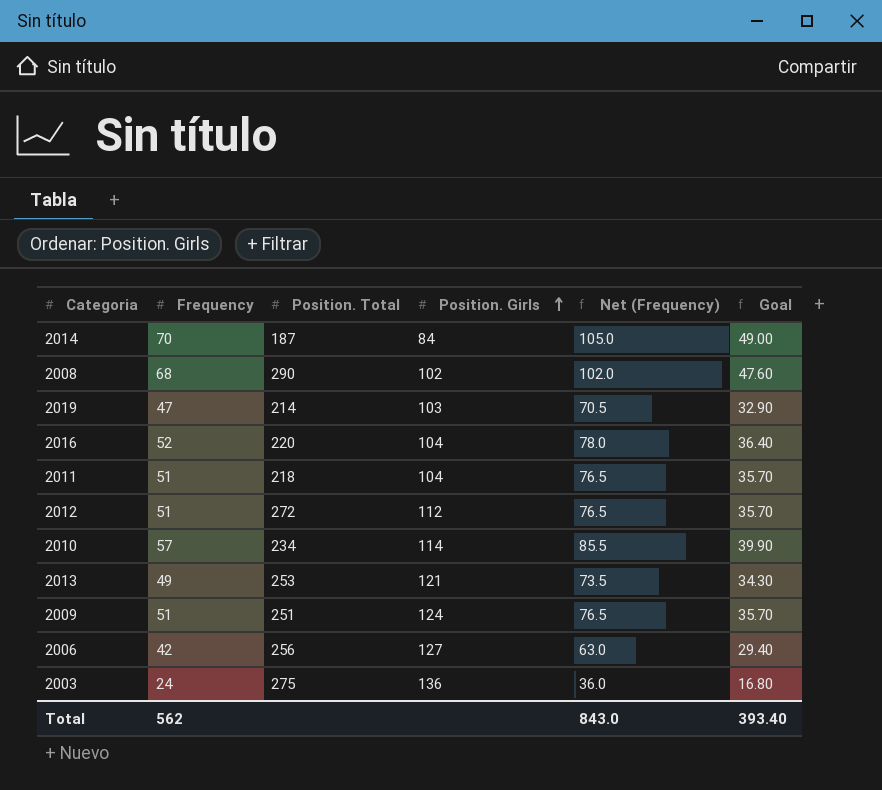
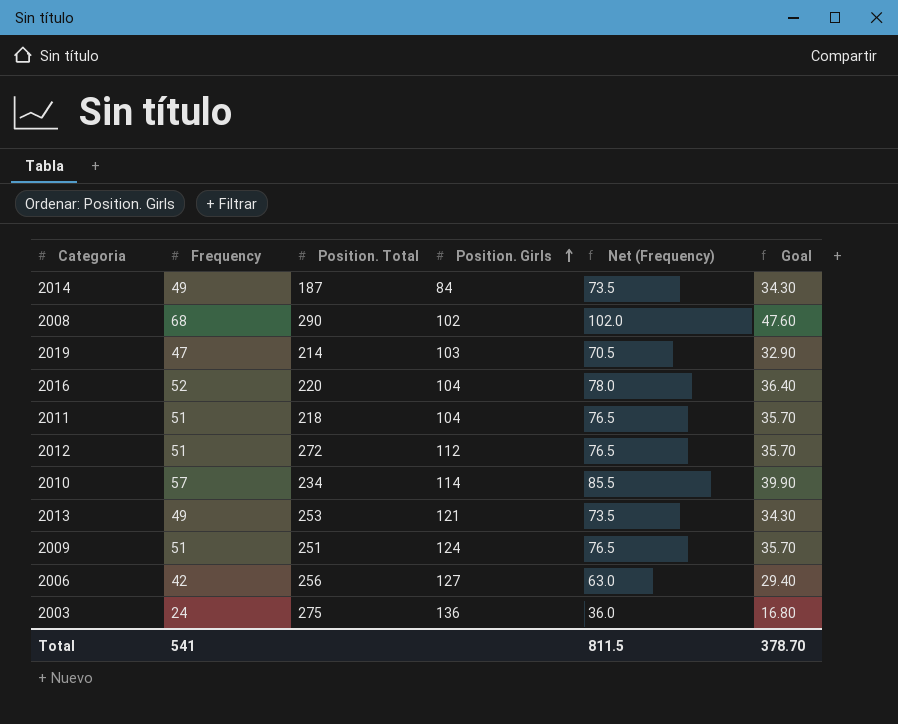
2014 | Frequency: 70 -> 49
2014 | Net (Frequency): 105.0 -> 73.5
2014 | Goal: 49.00 -> 34.30
Total | Frequency: 562 -> 541
Total | Net (Frequency): 843.0 -> 811.5
Total | Goal: 393.40 -> 378.70

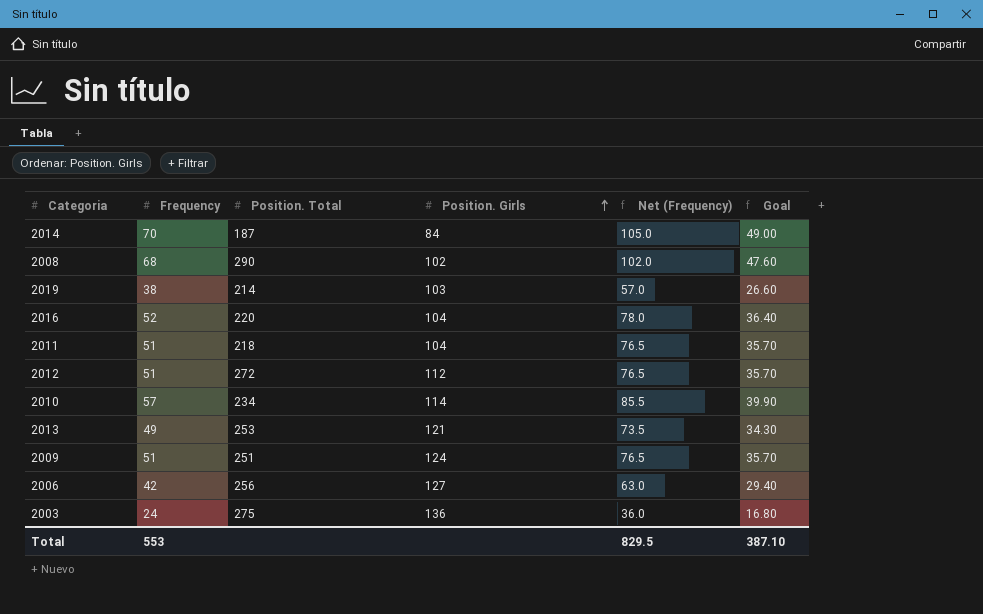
2014 | Frequency: 49 -> 70
2014 | Net (Frequency): 73.5 -> 105.0
2014 | Goal: 34.30 -> 49.00
2019 | Frequency: 47 -> 38
2019 | Net (Frequency): 70.5 -> 57.0
2019 | Goal: 32.90 -> 26.60
Total | Frequency: 541 -> 553
Total | Net (Frequency): 811.5 -> 829.5
Total | Goal: 378.70 -> 387.10

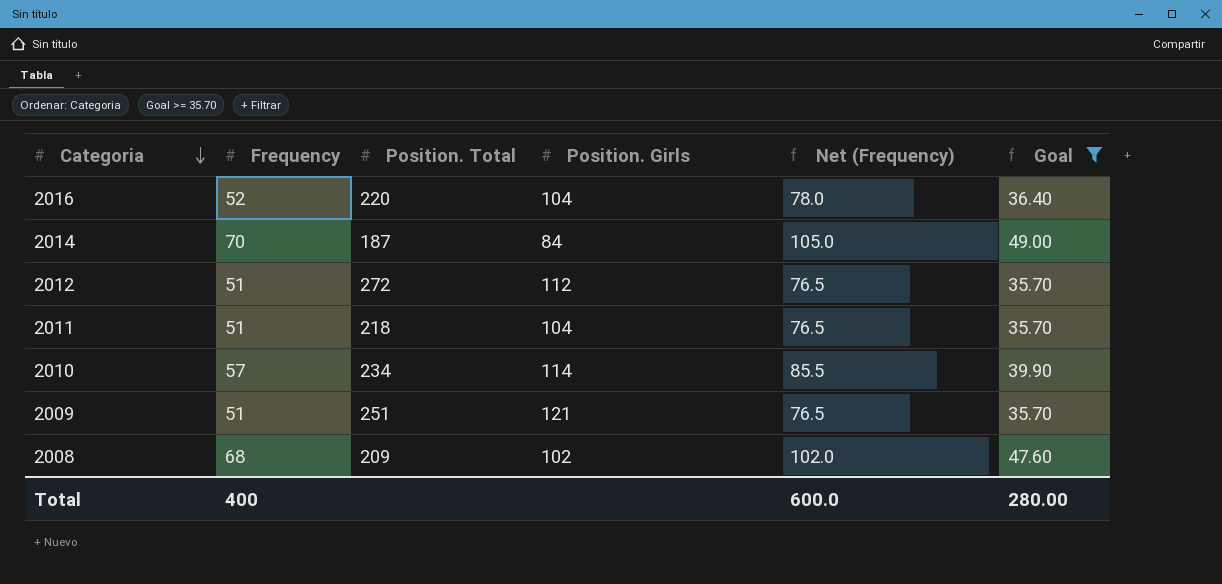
filter: none -> Goal >= 35.70
row order: Position. Girls ascending -> Categoria descending
2009 | Position. Girls: 124 -> 121
2008 | Position. Total: 290 -> 209
Total | Frequency: 553 -> 400
Total | Net (Frequency): 829.5 -> 600.0
Total | Goal: 387.10 -> 280.00

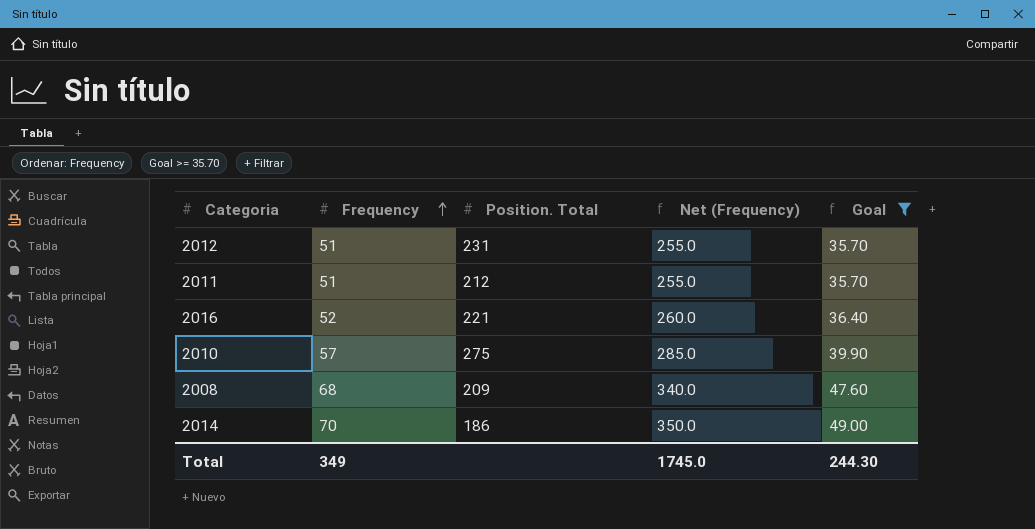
row order: Categoria descending -> Frequency ascending
column Position. Girls | position: 4 -> none
column Net (Frequency) | formula: [Frequency] * 1.5 -> [Frequency] * 5
row 2009: 51 | 251 | 121 | 76.5 | 35.70 -> none
2012 | Position. Total: 272 -> 231
2011 | Position. Total: 218 -> 212
2016 | Position. Total: 220 -> 221
2010 | Position. Total: 234 -> 275
2014 | Position. Total: 187 -> 186
Total | Frequency: 400 -> 349
Total | Net (Frequency): 600.0 -> 1745.0
Total | Goal: 280.00 -> 244.30

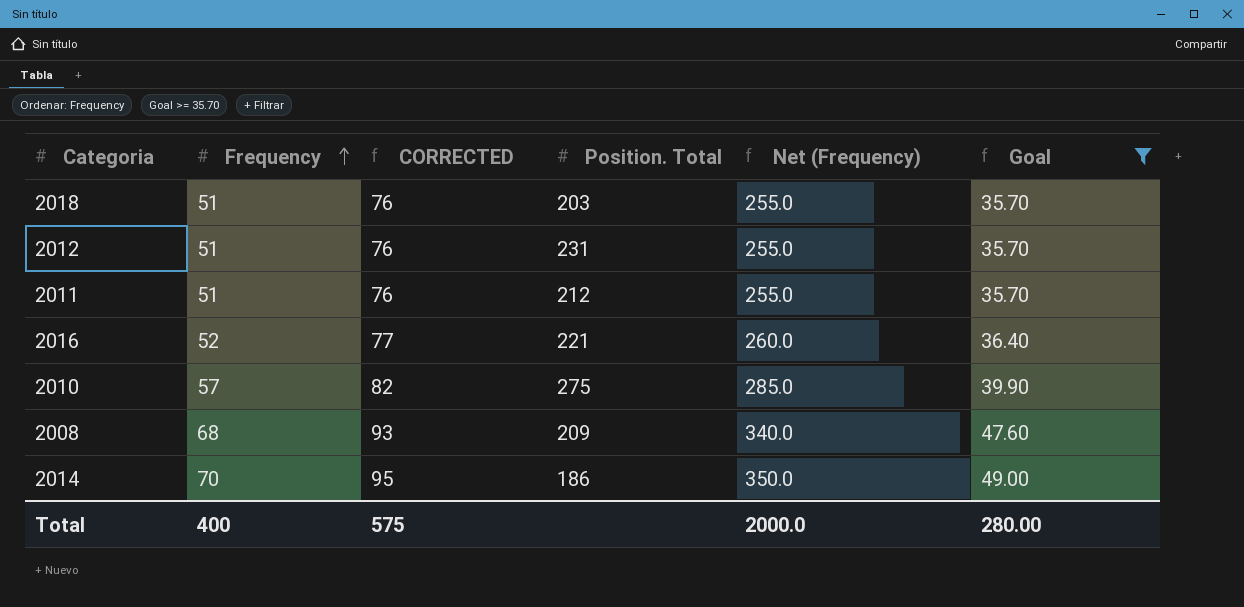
column CORRECTED | formula: none -> [Frequency] + 25
row 2018: none -> 51 | 76 | 203 | 255.0 | 35.70
Total | Frequency: 349 -> 400
Total | Net (Frequency): 1745.0 -> 2000.0
Total | Goal: 244.30 -> 280.00

